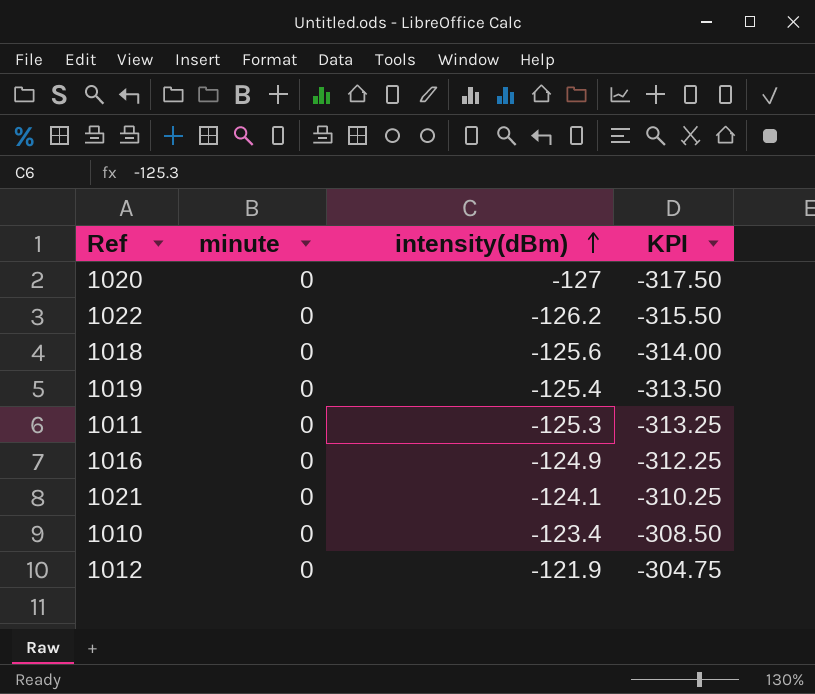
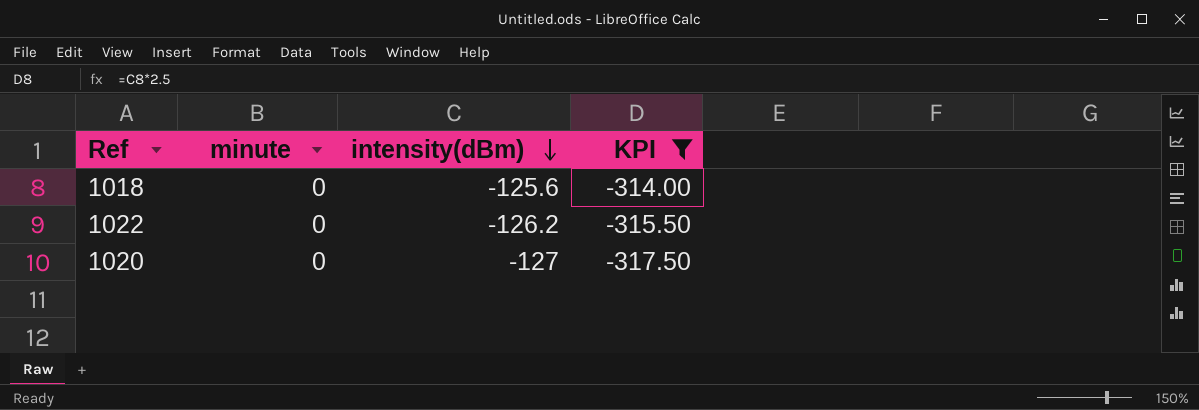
filter: none -> KPI <= -314.00
row order: intensity(dBm) ascending -> intensity(dBm) descending

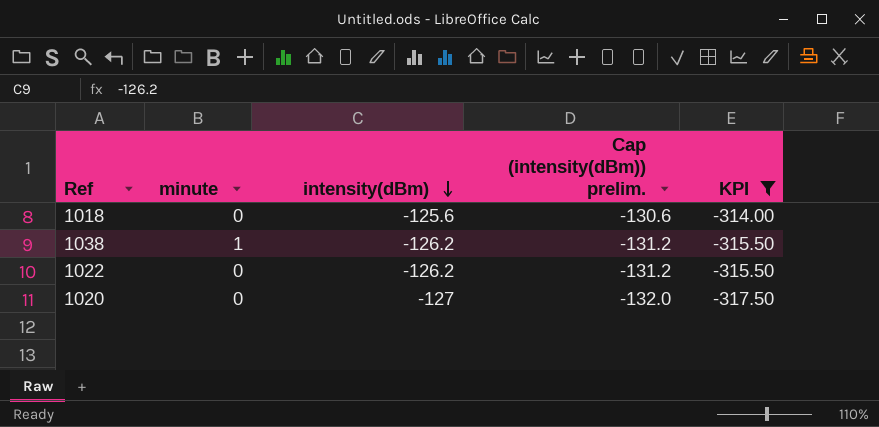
column Cap (intensity(dBm)) prelim. | formula: none -> [intensity(dBm)] - 5
row 1038: none -> 1 | -126.2 | -131.2 | -315.50

